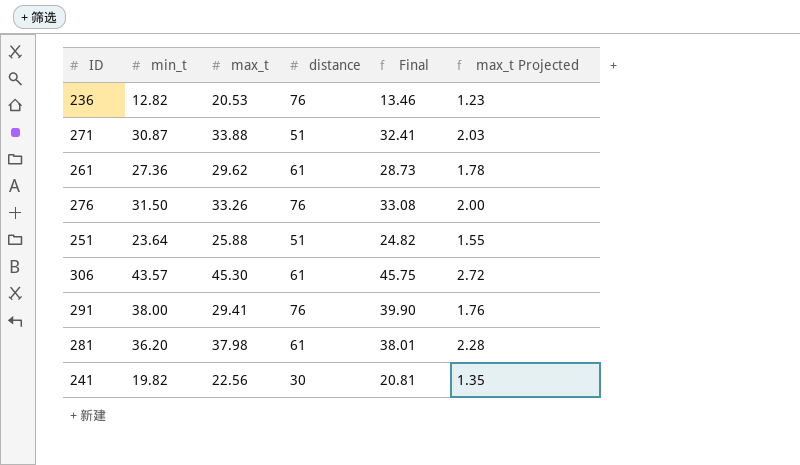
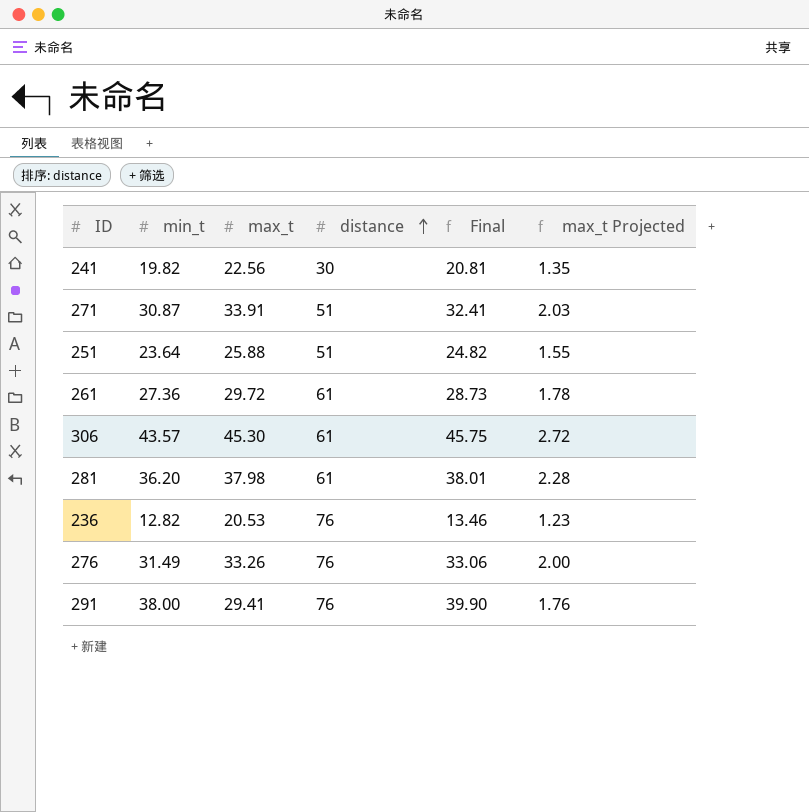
row order: none -> distance ascending
271 | max_t: 33.88 -> 33.91
261 | max_t: 29.62 -> 29.72
276 | min_t: 31.50 -> 31.49
276 | Final: 33.08 -> 33.06

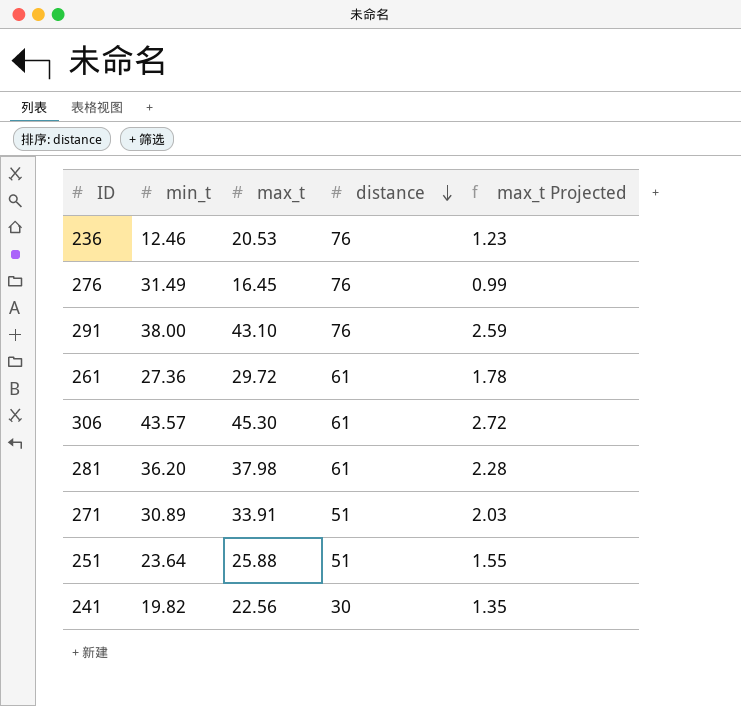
row order: distance ascending -> distance descending
column Final | formula: [min_t] * 1.05 -> none
236 | min_t: 12.82 -> 12.46
276 | max_t: 33.26 -> 16.45
276 | max_t Projected: 2.00 -> 0.99
291 | max_t: 29.41 -> 43.10
291 | max_t Projected: 1.76 -> 2.59
271 | min_t: 30.87 -> 30.89

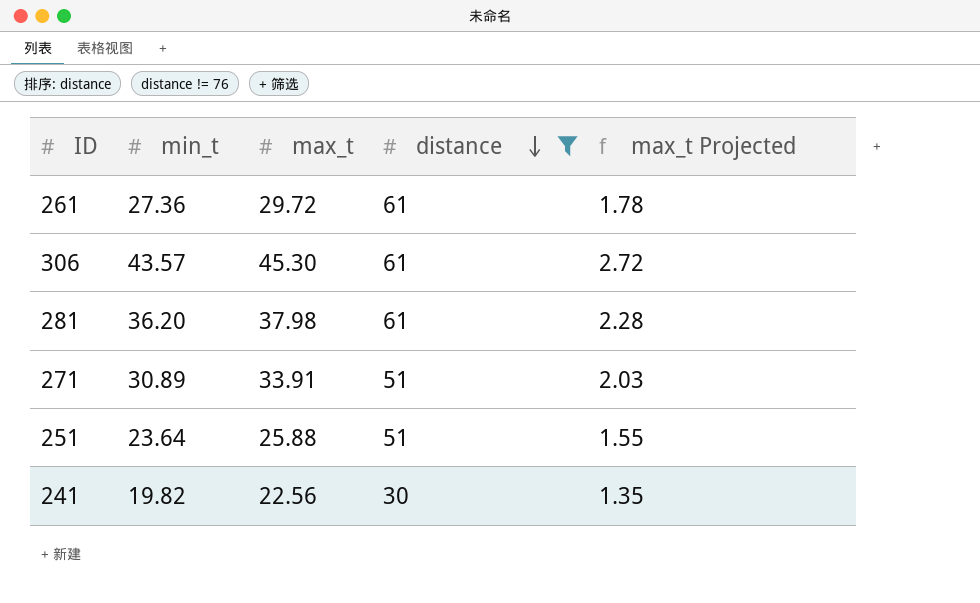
filter: none -> distance != 76

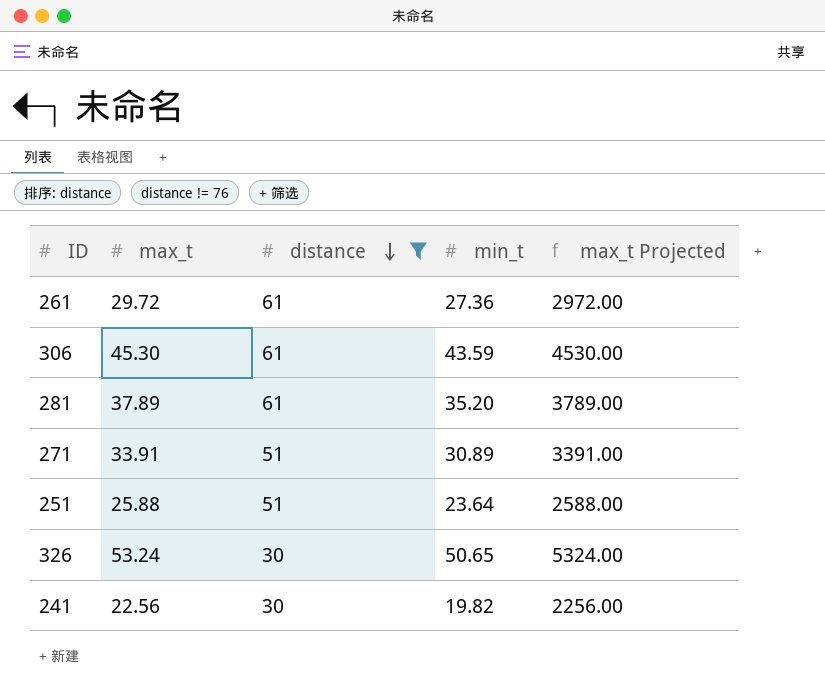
column min_t | position: 2 -> 4
column max_t Projected | formula: [max_t] * 0.06 -> [max_t] * 100
306 | min_t: 43.57 -> 43.59
281 | max_t: 37.98 -> 37.89
281 | min_t: 36.20 -> 35.20
row 326: none -> 53.24 | 30 | 50.65 | 5324.00

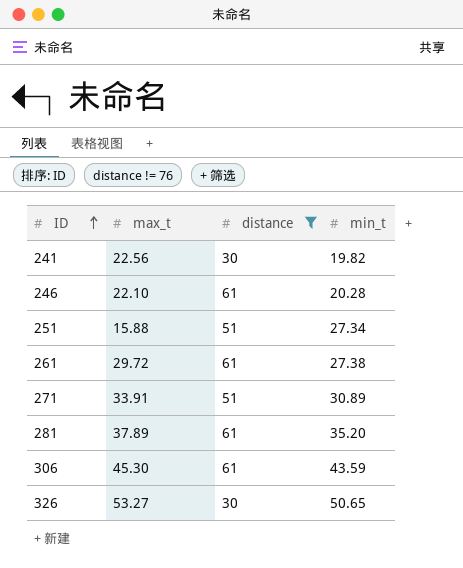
row order: distance descending -> ID ascending
column max_t Projected | formula: [max_t] * 100 -> none
row 246: none -> 22.10 | 61 | 20.28
251 | max_t: 25.88 -> 15.88
251 | min_t: 23.64 -> 27.34
261 | min_t: 27.36 -> 27.38
326 | max_t: 53.24 -> 53.27

